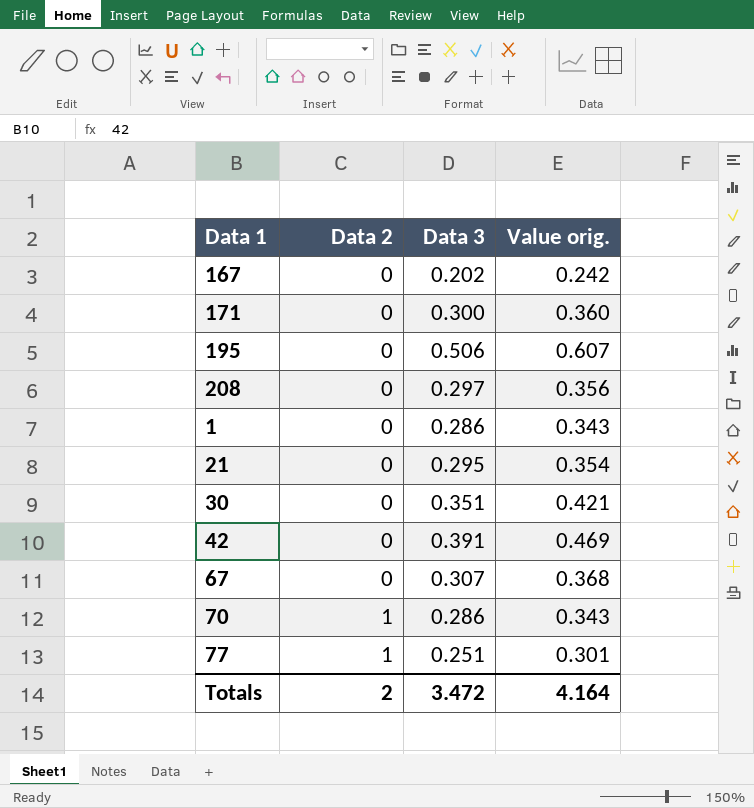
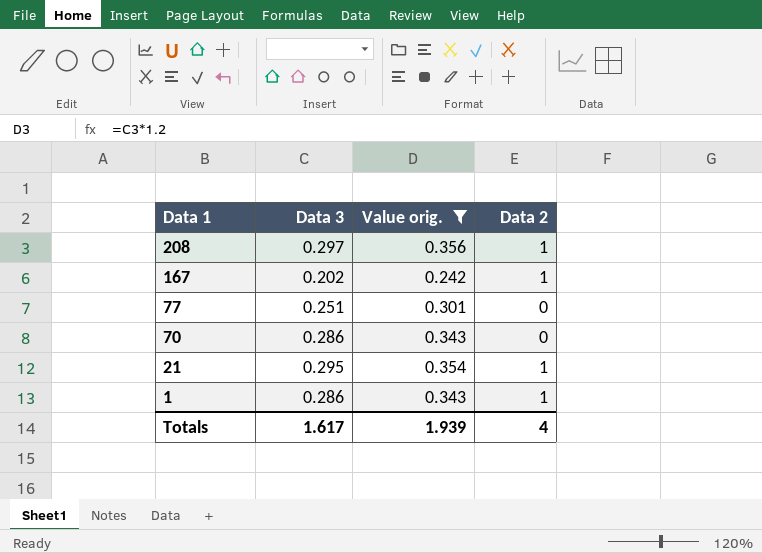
filter: none -> Value orig. <= 0.356
row order: Data 2 ascending -> Data 1 descending
column Data 2 | position: 2 -> 4
208 | Data 2: 0 -> 1
167 | Data 2: 0 -> 1
77 | Data 2: 1 -> 0
70 | Data 2: 1 -> 0
21 | Data 2: 0 -> 1
1 | Data 2: 0 -> 1
Totals | Data 3: 3.472 -> 1.617
Totals | Value orig.: 4.164 -> 1.939
Totals | Data 2: 2 -> 4

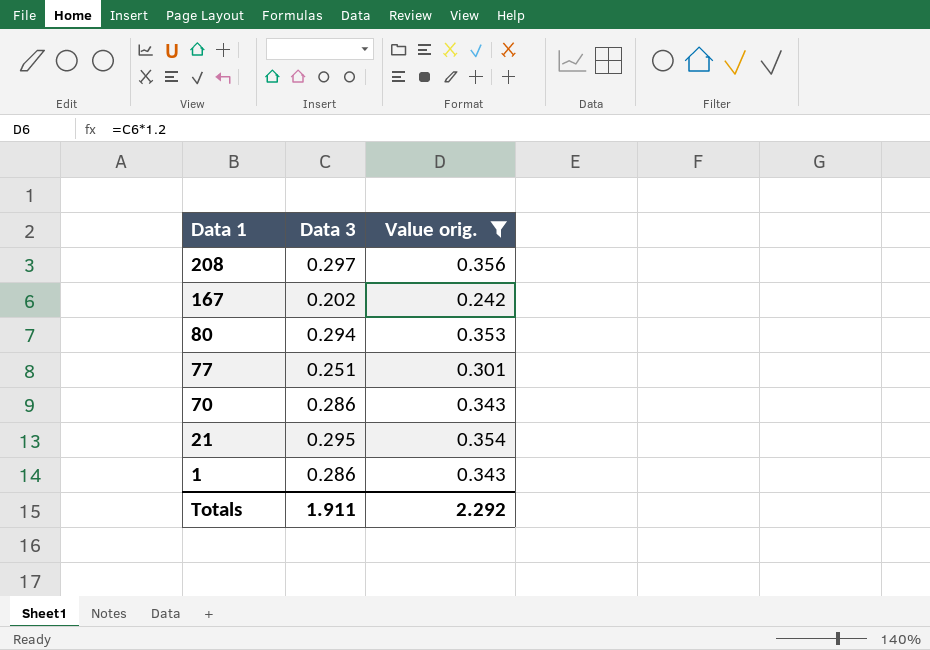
column Data 2 | position: 4 -> none
row 80: none -> 0.294 | 0.353
Totals | Data 3: 1.617 -> 1.911
Totals | Value orig.: 1.939 -> 2.292

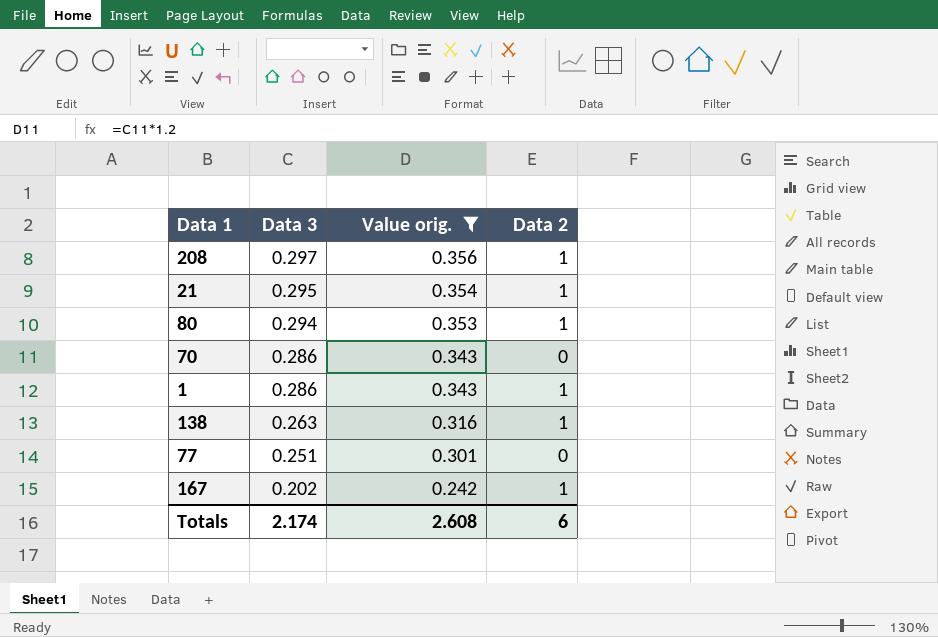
row order: Data 1 descending -> Data 3 descending
column Data 2 | position: none -> 4
row 138: none -> 0.263 | 0.316 | 1
Totals | Data 3: 1.911 -> 2.174
Totals | Value orig.: 2.292 -> 2.608

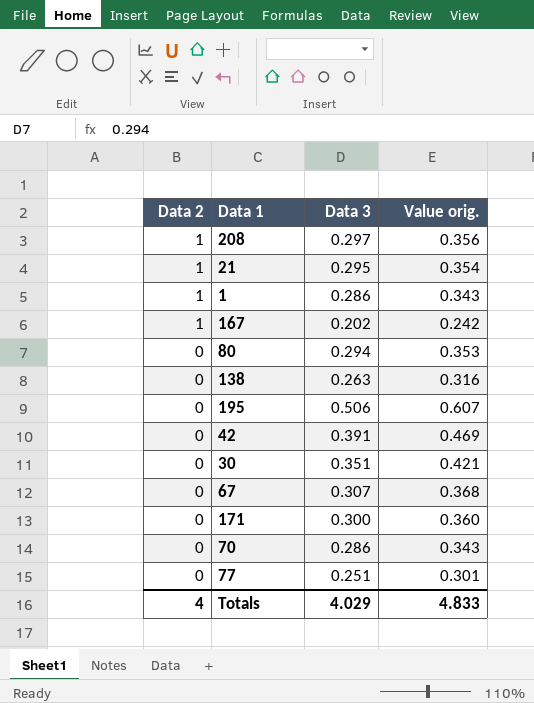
filter: Value orig. <= 0.356 -> none
row order: Data 3 descending -> Data 2 descending
column Data 2 | position: 4 -> 1
80 | Data 2: 1 -> 0
138 | Data 2: 1 -> 0
Totals | Data 2: 6 -> 4
Totals | Data 3: 2.174 -> 4.029
Totals | Value orig.: 2.608 -> 4.833

